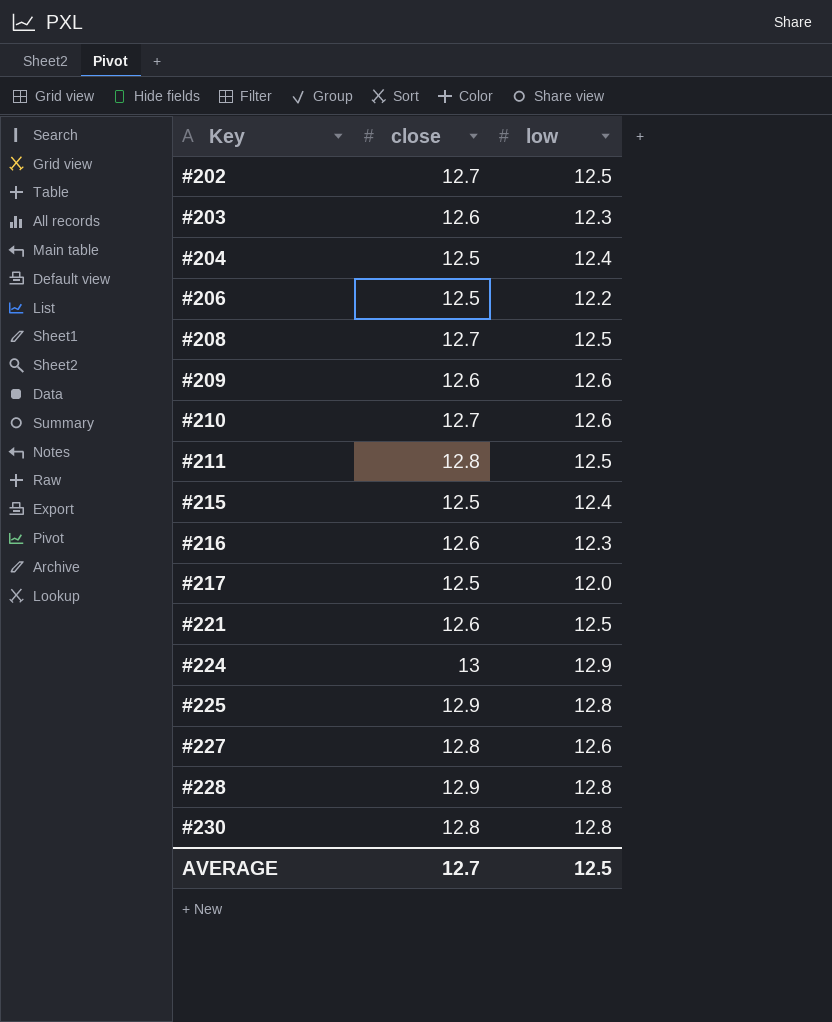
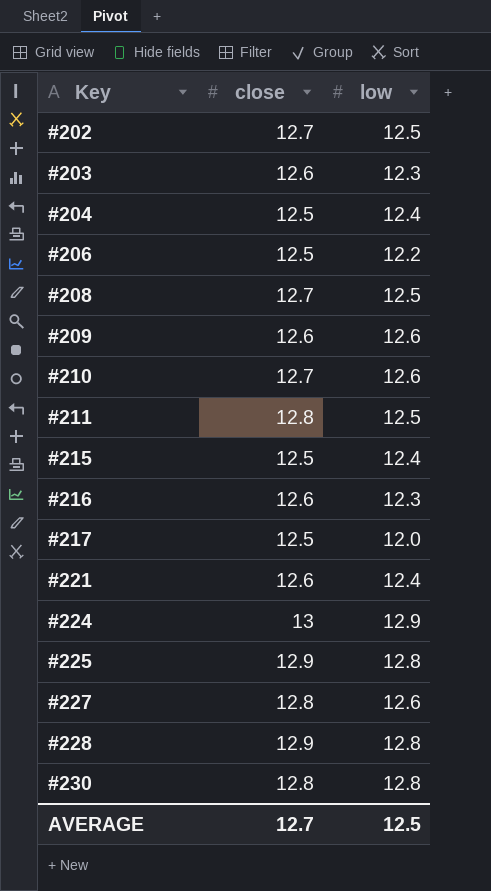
#221 | low: 12.5 -> 12.4

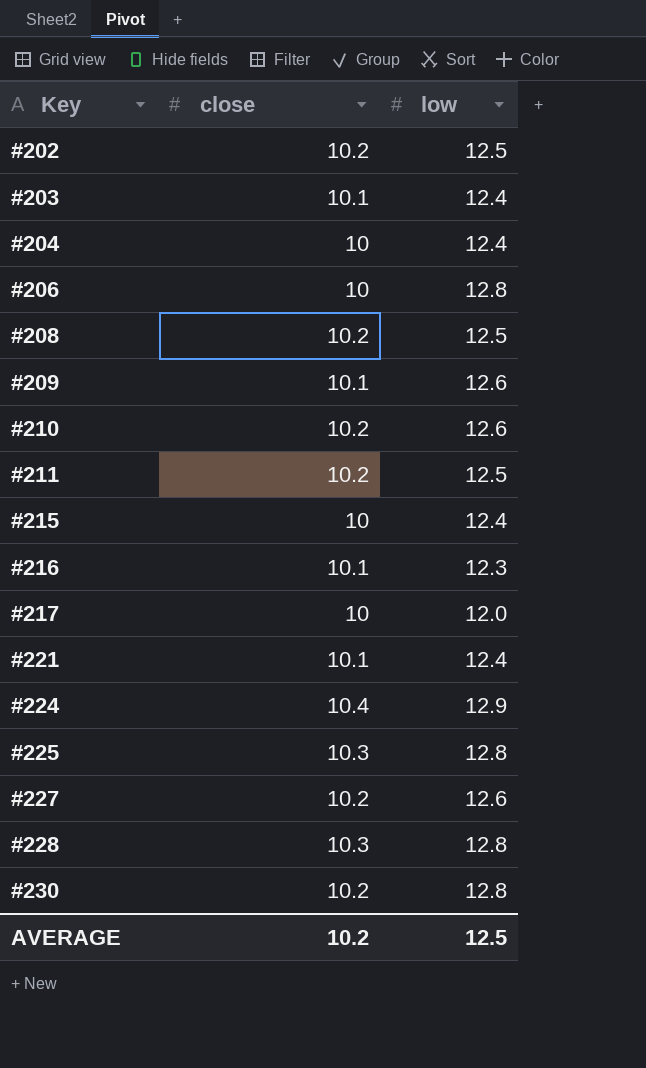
#202 | close: 12.7 -> 10.2
#203 | close: 12.6 -> 10.1
#203 | low: 12.3 -> 12.4
#204 | close: 12.5 -> 10
#206 | close: 12.5 -> 10
#206 | low: 12.2 -> 12.8
#208 | close: 12.7 -> 10.2
#209 | close: 12.6 -> 10.1
#210 | close: 12.7 -> 10.2
#211 | close: 12.8 -> 10.2
#215 | close: 12.5 -> 10
#216 | close: 12.6 -> 10.1
#217 | close: 12.5 -> 10
#221 | close: 12.6 -> 10.1
#224 | close: 13 -> 10.4
#225 | close: 12.9 -> 10.3
#227 | close: 12.8 -> 10.2
#228 | close: 12.9 -> 10.3
#230 | close: 12.8 -> 10.2
AVERAGE | close: 12.7 -> 10.2

